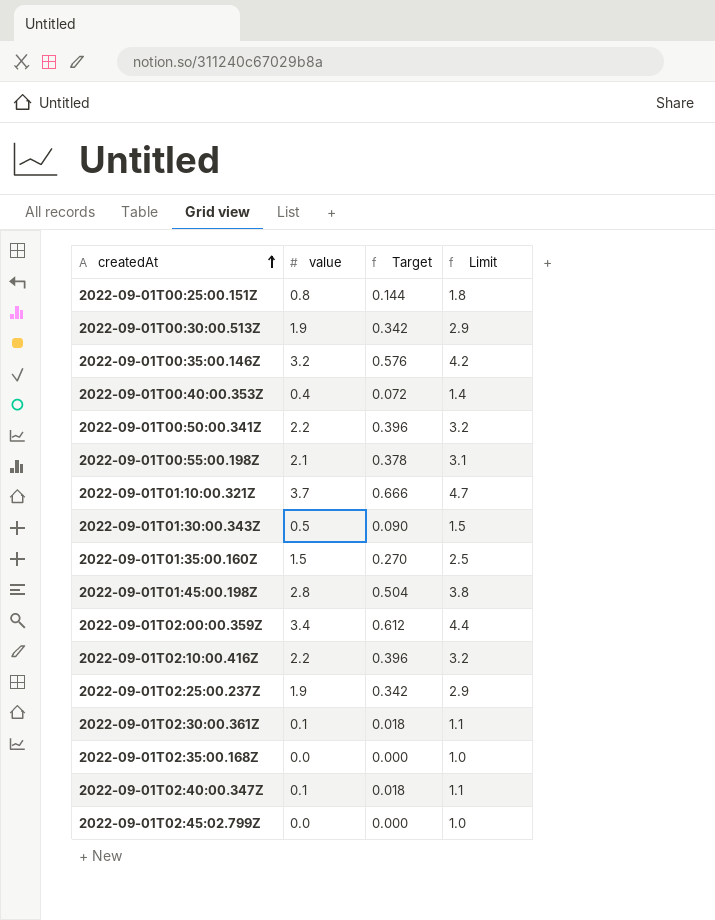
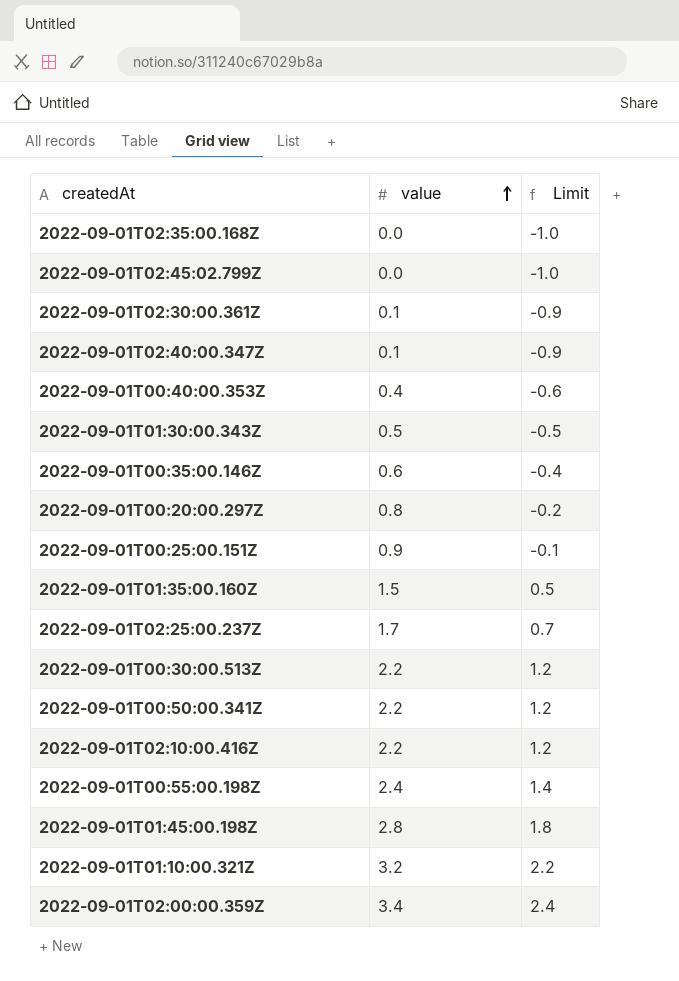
row order: createdAt ascending -> value ascending
column Target | formula: [value] * 0.18 -> none
column Limit | formula: [value] + 1 -> [value] - 1
2022-09-01T00:35:00.146Z | value: 3.2 -> 0.6
row 2022-09-01T00:20:00.297Z: none -> 0.8 | -0.2
2022-09-01T00:25:00.151Z | value: 0.8 -> 0.9
2022-09-01T02:25:00.237Z | value: 1.9 -> 1.7
2022-09-01T00:30:00.513Z | value: 1.9 -> 2.2
2022-09-01T00:55:00.198Z | value: 2.1 -> 2.4
2022-09-01T01:10:00.321Z | value: 3.7 -> 3.2

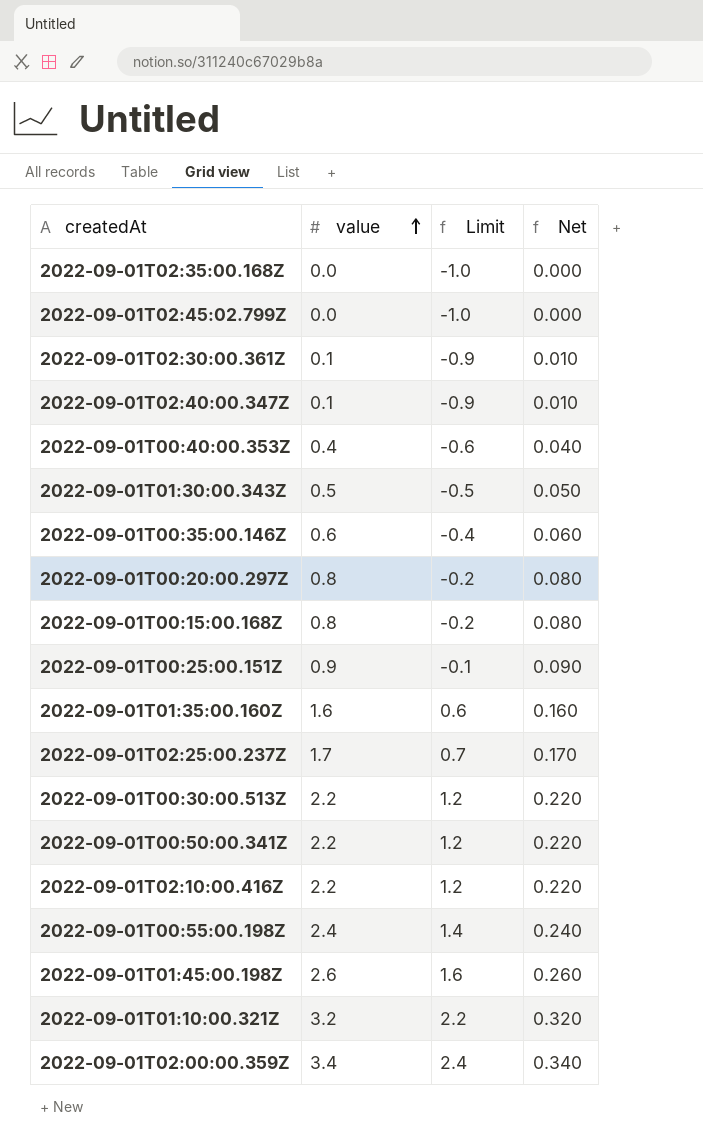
column Net | formula: none -> [value] * 0.1
row 2022-09-01T00:15:00.168Z: none -> 0.8 | -0.2 | 0.080
2022-09-01T01:35:00.160Z | value: 1.5 -> 1.6
2022-09-01T01:35:00.160Z | Limit: 0.5 -> 0.6
2022-09-01T01:45:00.198Z | value: 2.8 -> 2.6
2022-09-01T01:45:00.198Z | Limit: 1.8 -> 1.6

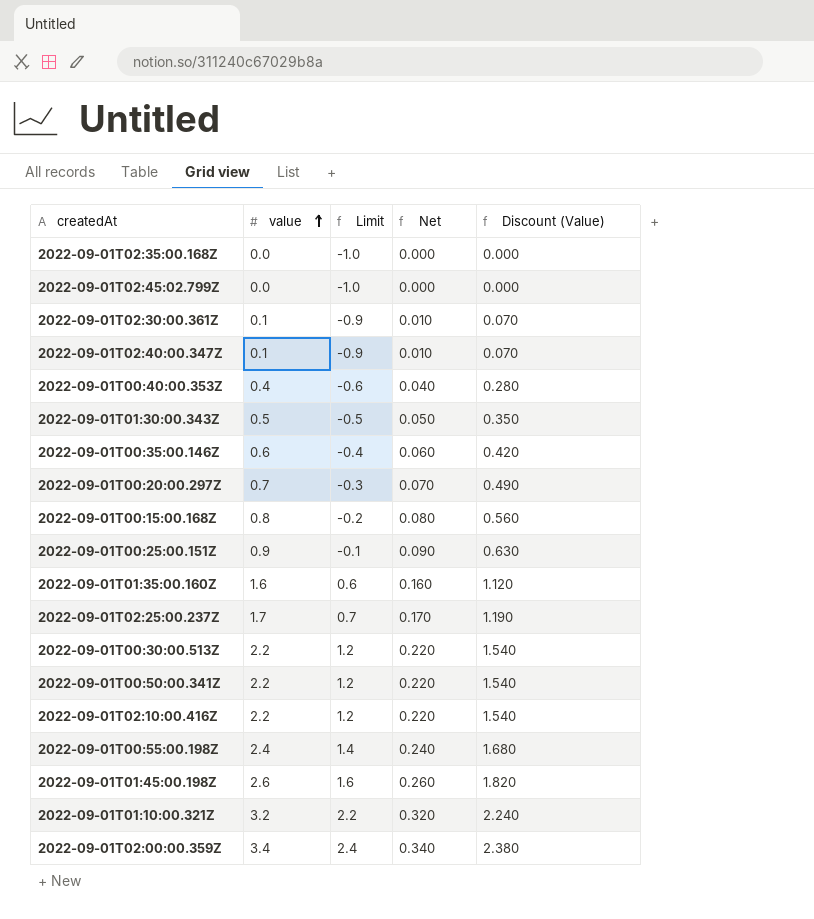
column Discount (Value) | formula: none -> [value] * 0.7
2022-09-01T00:20:00.297Z | value: 0.8 -> 0.7
2022-09-01T00:20:00.297Z | Limit: -0.2 -> -0.3
2022-09-01T00:20:00.297Z | Net: 0.080 -> 0.070

